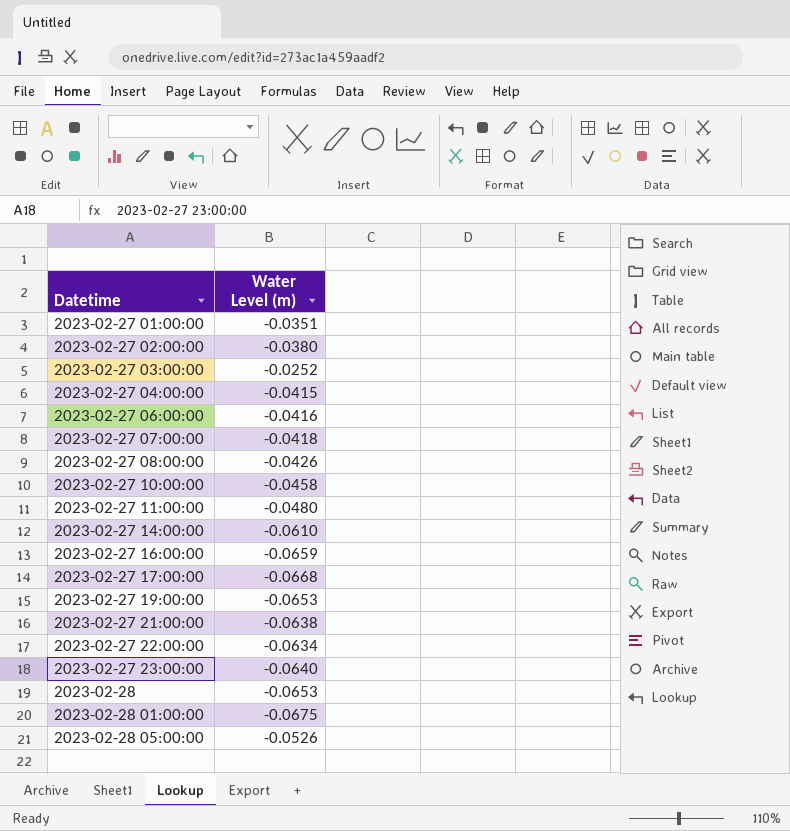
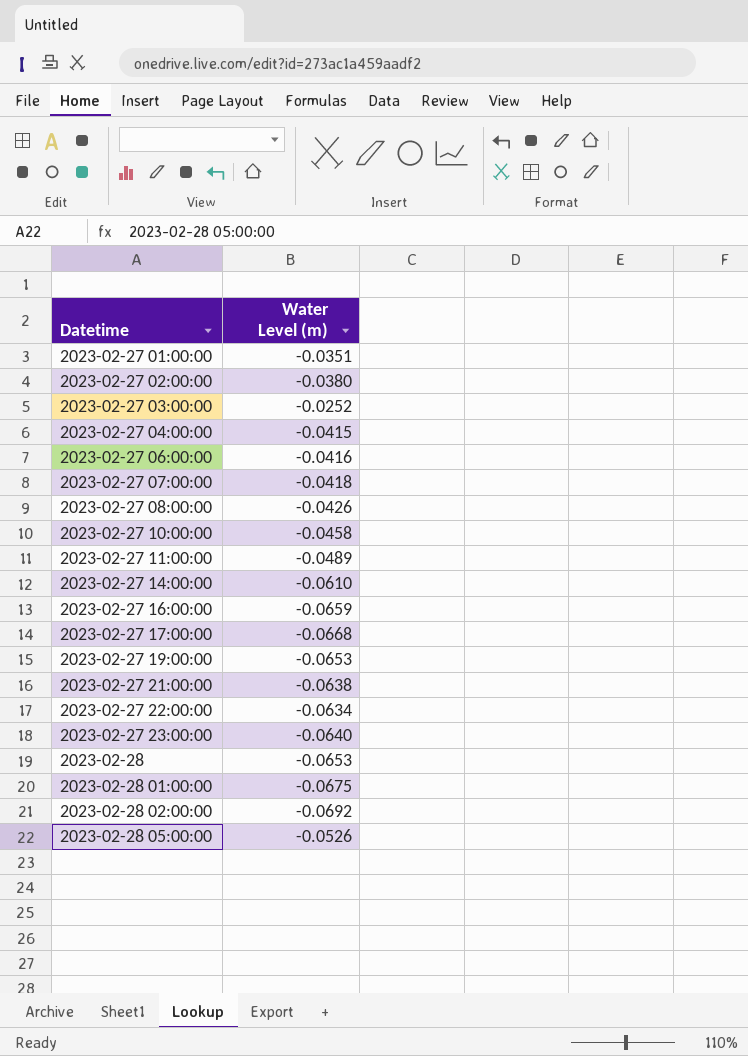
2023-02-27 11:00:00 | Water Level (m): -0.0480 -> -0.0489
row 2023-02-28 02:00:00: none -> -0.0692

